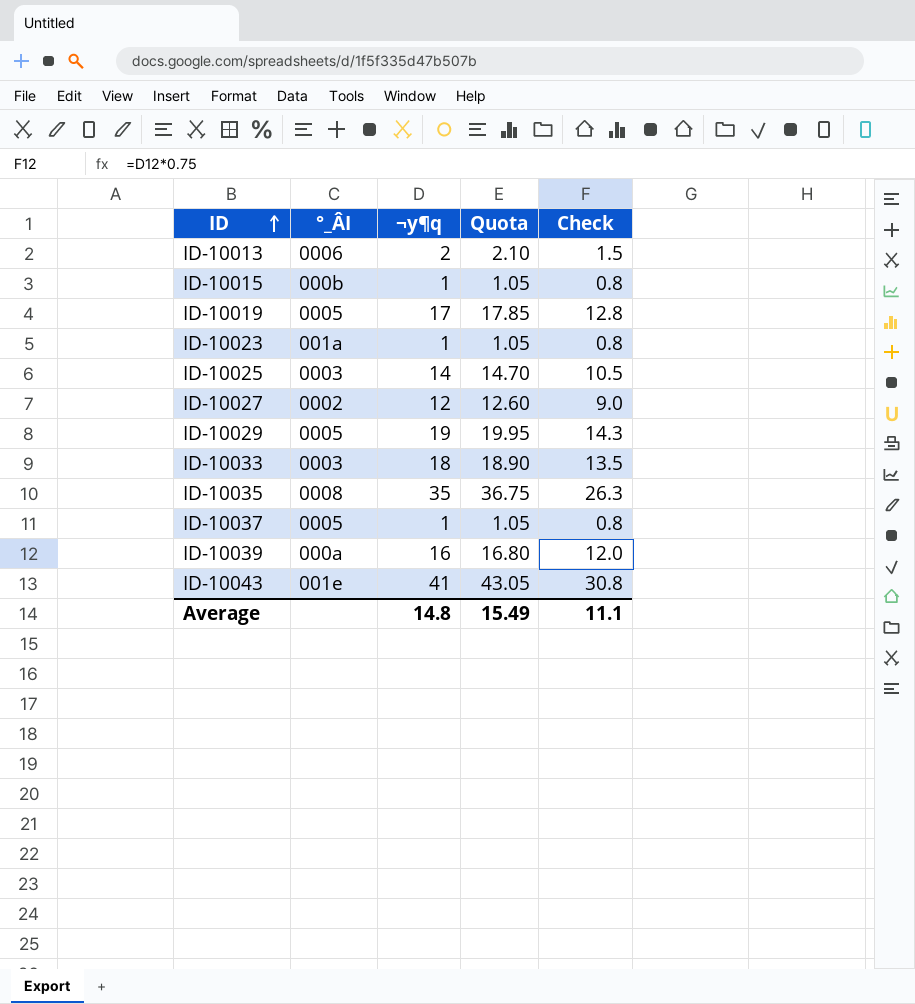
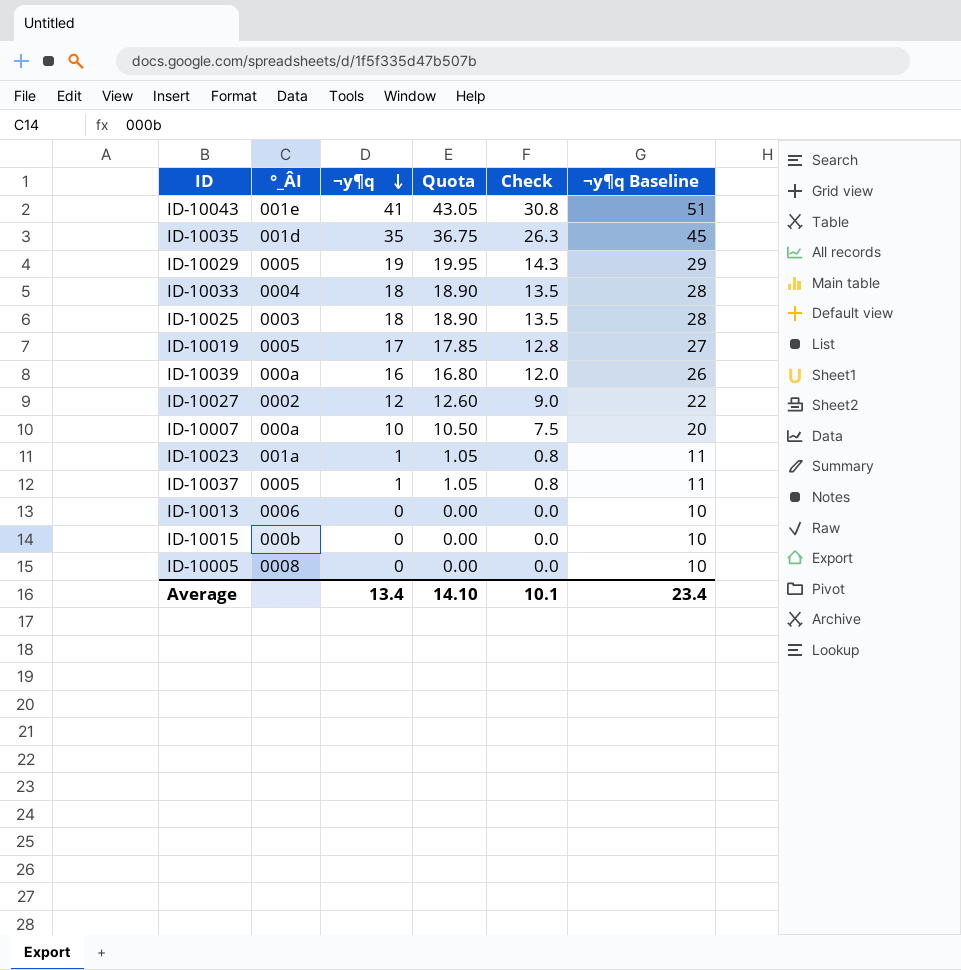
row order: ID ascending -> ¬y¶q descending
column ¬y¶q Baseline | formula: none -> [¬y¶q] + 10
ID-10035 | °_ÂI: 0008 -> 001d
ID-10033 | °_ÂI: 0003 -> 0004
ID-10025 | ¬y¶q: 14 -> 18
ID-10025 | Quota: 14.70 -> 18.90
ID-10025 | Check: 10.5 -> 13.5
row ID-10007: none -> 000a | 10 | 10.50 | 7.5 | 20
ID-10013 | ¬y¶q: 2 -> 0
ID-10013 | Quota: 2.10 -> 0.00
ID-10013 | Check: 1.5 -> 0.0
ID-10015 | ¬y¶q: 1 -> 0
ID-10015 | Quota: 1.05 -> 0.00
ID-10015 | Check: 0.8 -> 0.0
row ID-10005: none -> 0008 | 0 | 0.00 | 0.0 | 10
Average | ¬y¶q: 14.8 -> 13.4
Average | Quota: 15.49 -> 14.10
Average | Check: 11.1 -> 10.1

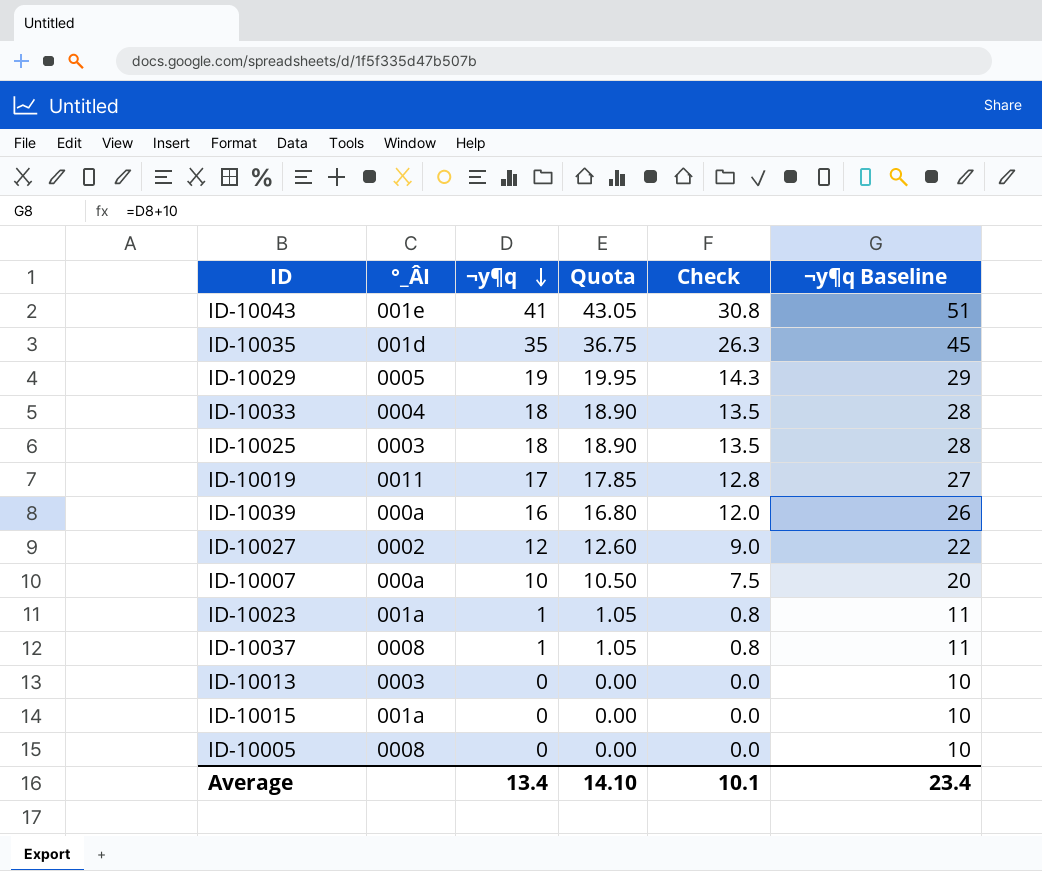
ID-10019 | °_ÂI: 0005 -> 0011
ID-10037 | °_ÂI: 0005 -> 0008
ID-10013 | °_ÂI: 0006 -> 0003
ID-10015 | °_ÂI: 000b -> 001a

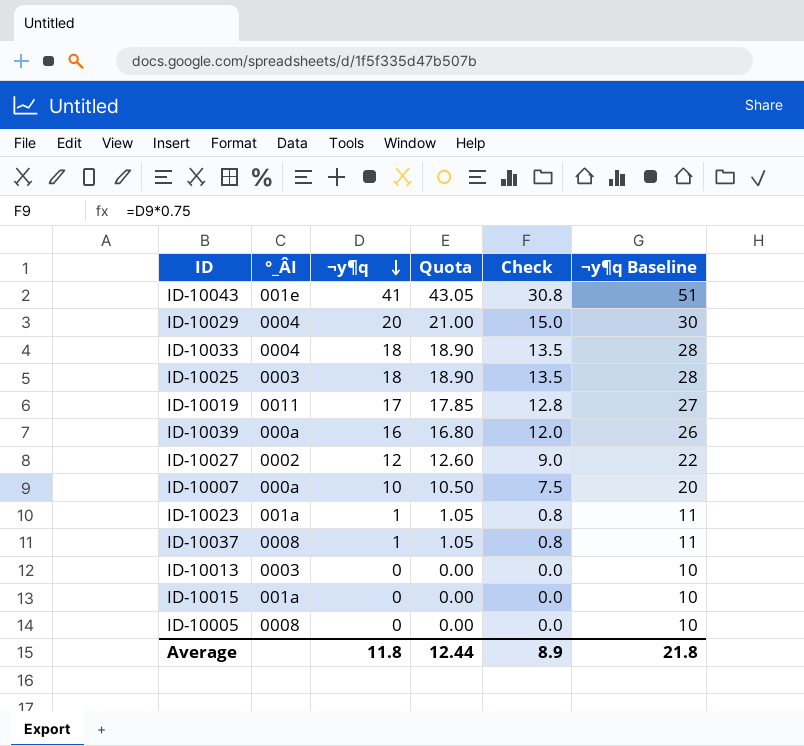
row ID-10035: 001d | 35 | 36.75 | 26.3 | 45 -> none
ID-10029 | °_ÂI: 0005 -> 0004
ID-10029 | ¬y¶q: 19 -> 20
ID-10029 | Quota: 19.95 -> 21.00
ID-10029 | Check: 14.3 -> 15.0
ID-10029 | ¬y¶q Baseline: 29 -> 30
Average | ¬y¶q: 13.4 -> 11.8
Average | Quota: 14.10 -> 12.44
Average | Check: 10.1 -> 8.9
Average | ¬y¶q Baseline: 23.4 -> 21.8

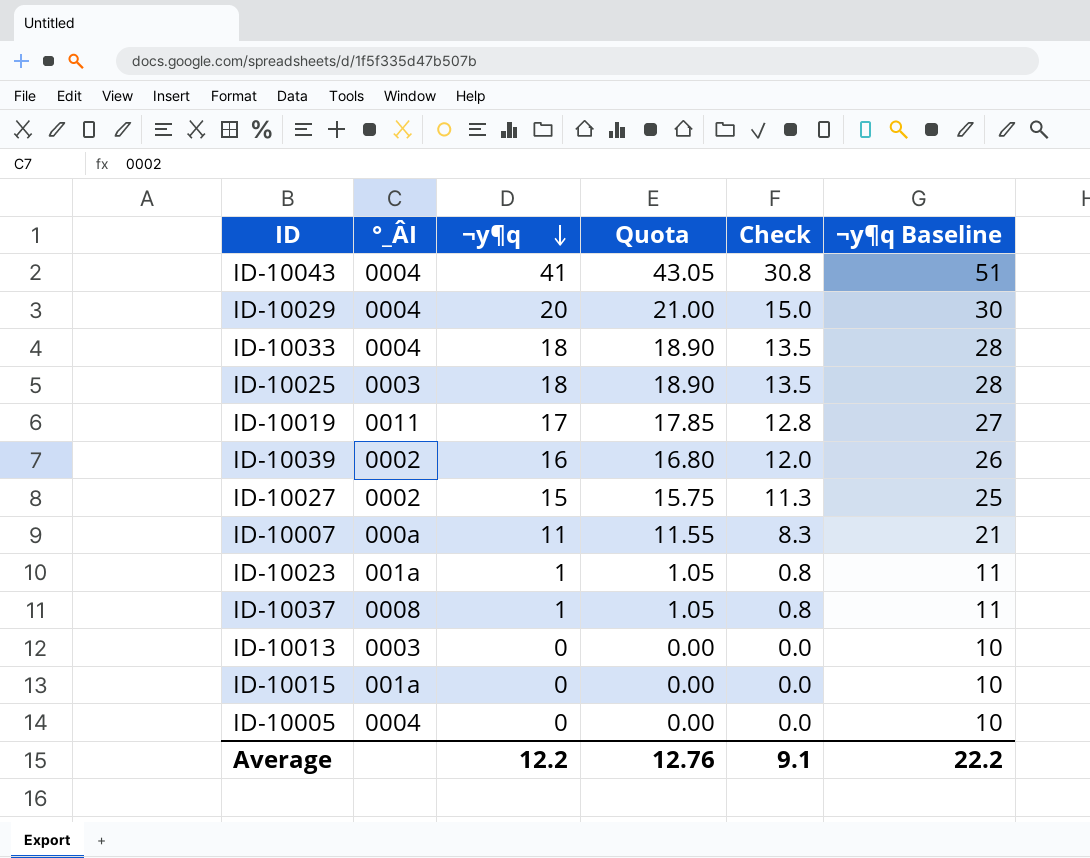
ID-10043 | °_ÂI: 001e -> 0004
ID-10039 | °_ÂI: 000a -> 0002
ID-10027 | ¬y¶q: 12 -> 15
ID-10027 | Quota: 12.60 -> 15.75
ID-10027 | Check: 9.0 -> 11.3
ID-10027 | ¬y¶q Baseline: 22 -> 25
ID-10007 | ¬y¶q: 10 -> 11
ID-10007 | Quota: 10.50 -> 11.55
ID-10007 | Check: 7.5 -> 8.3
ID-10007 | ¬y¶q Baseline: 20 -> 21
ID-10005 | °_ÂI: 0008 -> 0004
Average | ¬y¶q: 11.8 -> 12.2
Average | Quota: 12.44 -> 12.76
Average | Check: 8.9 -> 9.1
Average | ¬y¶q Baseline: 21.8 -> 22.2

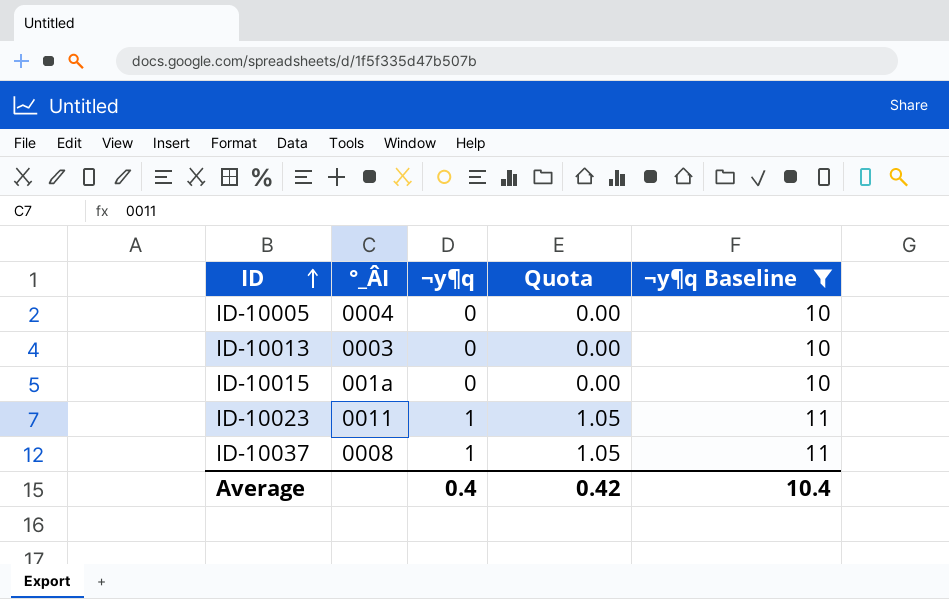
filter: none -> ¬y¶q Baseline <= 11
row order: ¬y¶q descending -> ID ascending
column Check | formula: [¬y¶q] * 0.75 -> none
ID-10023 | °_ÂI: 001a -> 0011
Average | ¬y¶q: 12.2 -> 0.4
Average | Quota: 12.76 -> 0.42
Average | ¬y¶q Baseline: 22.2 -> 10.4

